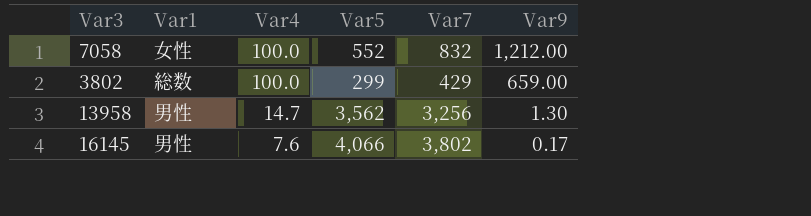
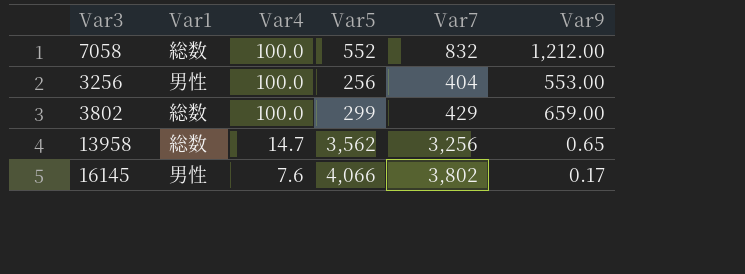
7058 | Var1: 女性 -> 総数
row 3256: none -> 男性 | 100.0 | 256 | 404 | 553.00
13958 | Var1: 男性 -> 総数
13958 | Var9: 1.30 -> 0.65

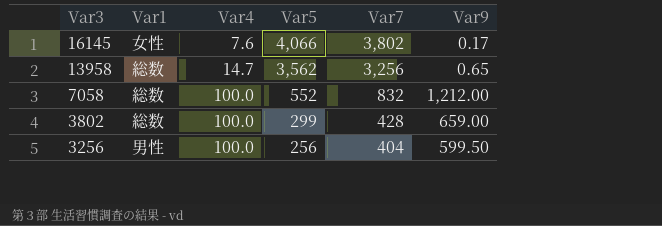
row order: Var4 descending -> Var3 descending
16145 | Var1: 男性 -> 女性
3802 | Var7: 429 -> 428
3256 | Var9: 553.00 -> 599.50

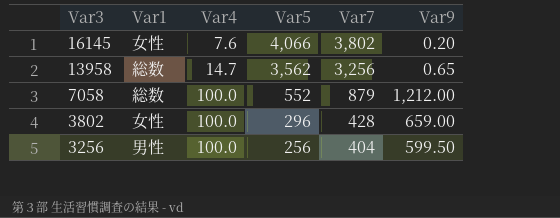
16145 | Var9: 0.17 -> 0.20
7058 | Var7: 832 -> 879
3802 | Var1: 総数 -> 女性
3802 | Var5: 299 -> 296

